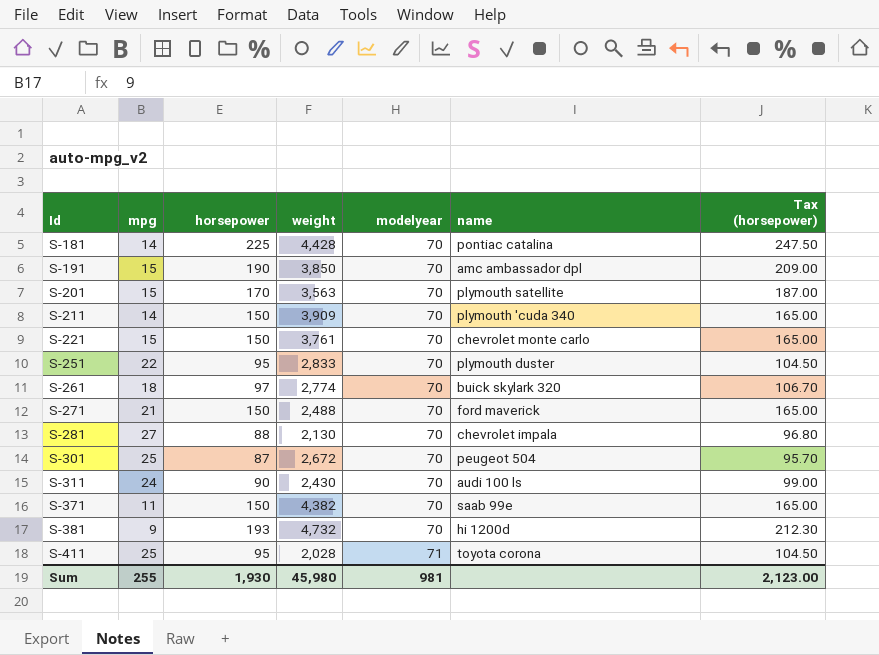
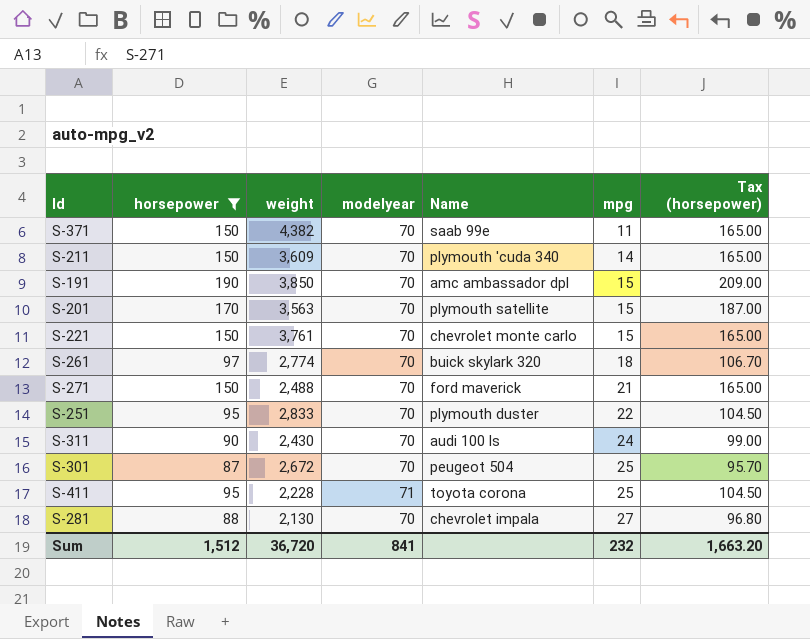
filter: none -> horsepower <= 190
row order: Id ascending -> mpg ascending
column name: name -> Name
column mpg | position: 2 -> 6
S-211 | weight: 3,909 -> 3,609
S-411 | weight: 2,028 -> 2,228
Sum | horsepower: 1,930 -> 1,512
Sum | weight: 45,980 -> 36,720
Sum | modelyear: 981 -> 841
Sum | mpg: 255 -> 232
Sum | Tax (horsepower): 2,123.00 -> 1,663.20

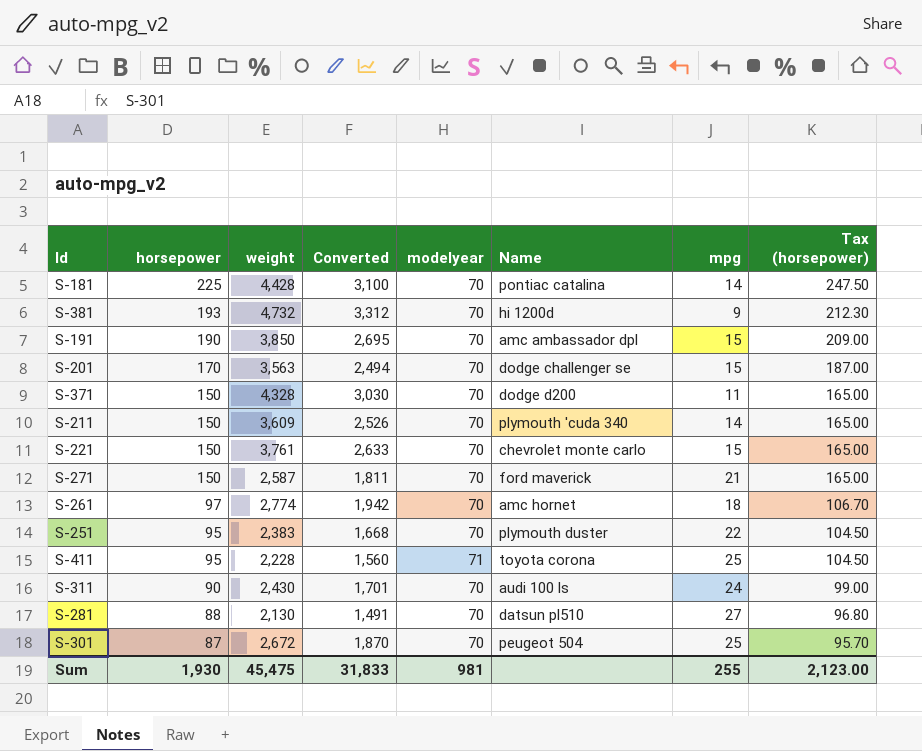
filter: horsepower <= 190 -> none
row order: mpg ascending -> horsepower descending
column Converted | formula: none -> [weight] * 0.7
S-201 | Name: plymouth satellite -> dodge challenger se
S-371 | weight: 4,382 -> 4,328
S-371 | Name: saab 99e -> dodge d200
S-271 | weight: 2,488 -> 2,587
S-261 | Name: buick skylark 320 -> amc hornet
S-251 | weight: 2,833 -> 2,383
S-281 | Name: chevrolet impala -> datsun pl510
Sum | horsepower: 1,512 -> 1,930
Sum | weight: 36,720 -> 45,475
Sum | modelyear: 841 -> 981
Sum | mpg: 232 -> 255
Sum | Tax (horsepower): 1,663.20 -> 2,123.00

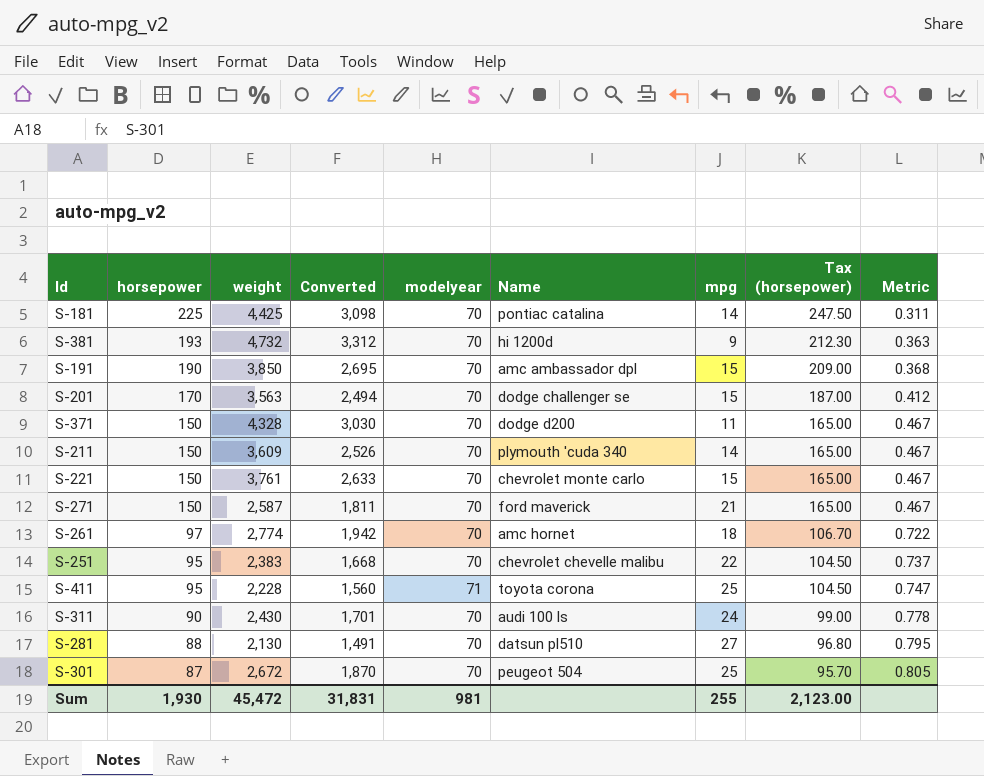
column Metric | formula: none -> [modelyear] / [horsepower]
S-181 | weight: 4,428 -> 4,425
S-181 | Converted: 3,100 -> 3,098
S-251 | Name: plymouth duster -> chevrolet chevelle malibu
Sum | weight: 45,475 -> 45,472
Sum | Converted: 31,833 -> 31,831

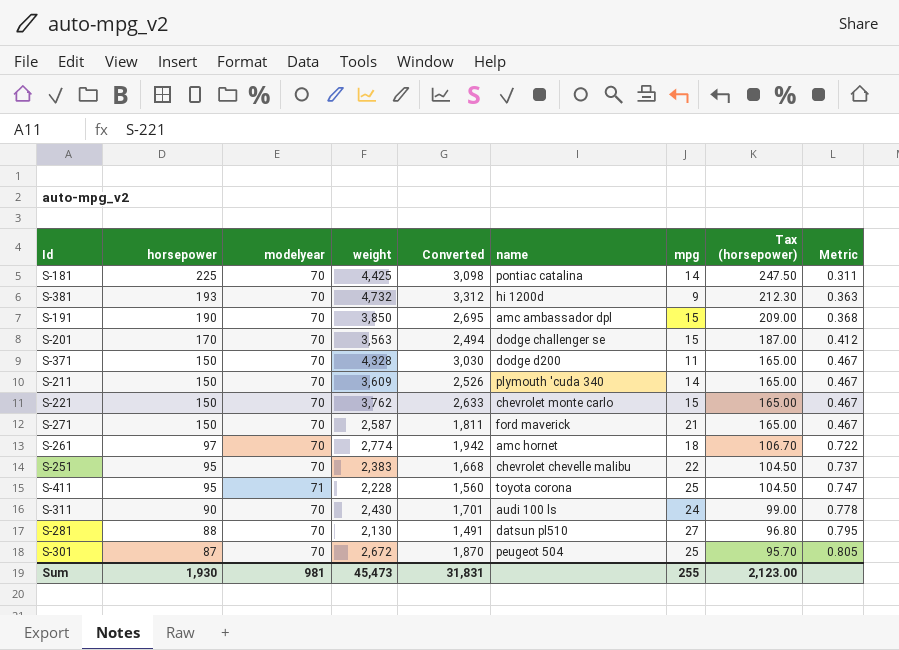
column modelyear | position: 5 -> 3
column name: Name -> name
S-221 | weight: 3,761 -> 3,762
Sum | weight: 45,472 -> 45,473

